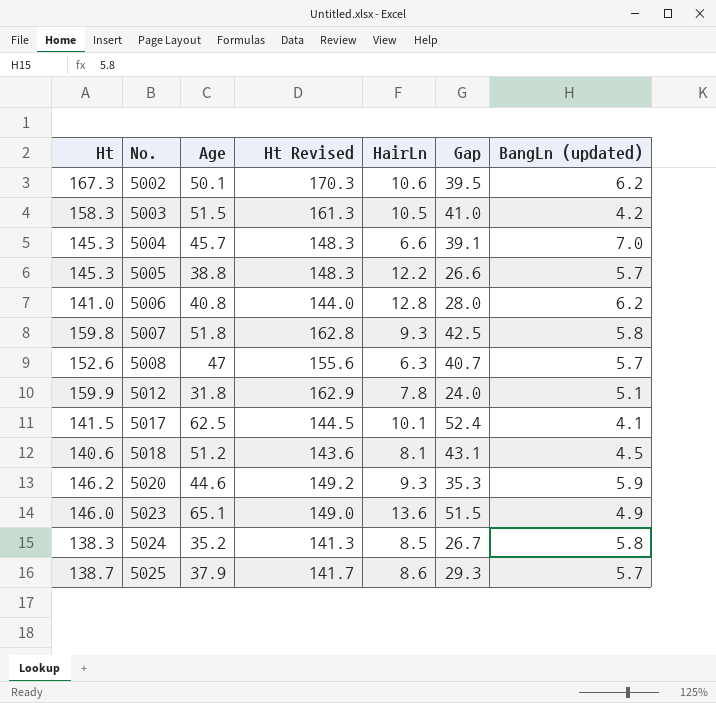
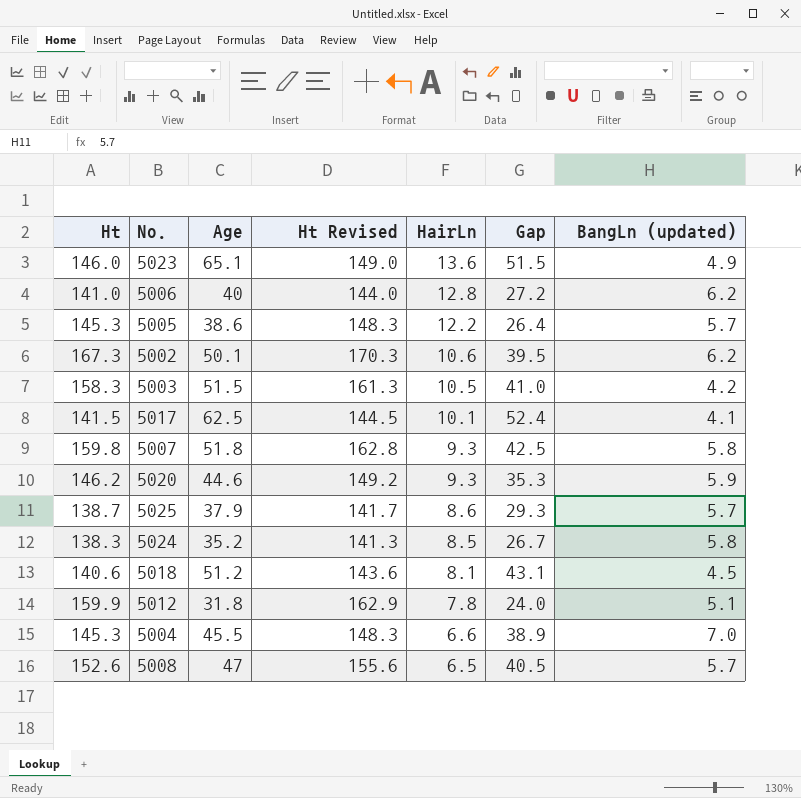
row order: No. ascending -> HairLn descending
5006 | Age: 40.8 -> 40
5006 | Gap: 28.0 -> 27.2
5005 | Age: 38.8 -> 38.6
5005 | Gap: 26.6 -> 26.4
5004 | Age: 45.7 -> 45.5
5004 | Gap: 39.1 -> 38.9
5008 | HairLn: 6.3 -> 6.5
5008 | Gap: 40.7 -> 40.5

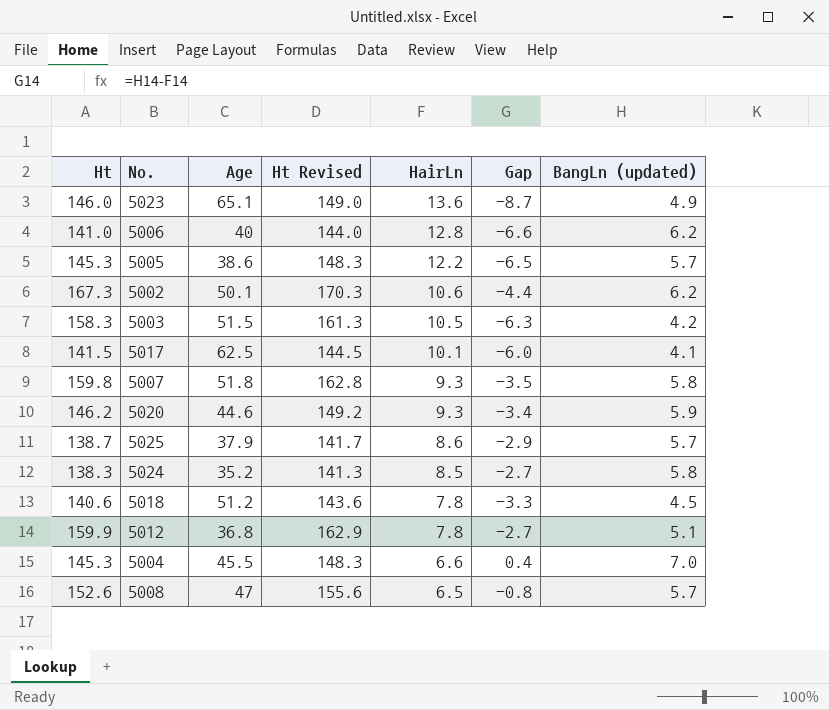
column Gap | formula: [Age] - [HairLn] -> [BangLn (updated)] - [HairLn]
5018 | HairLn: 8.1 -> 7.8
5012 | Age: 31.8 -> 36.8

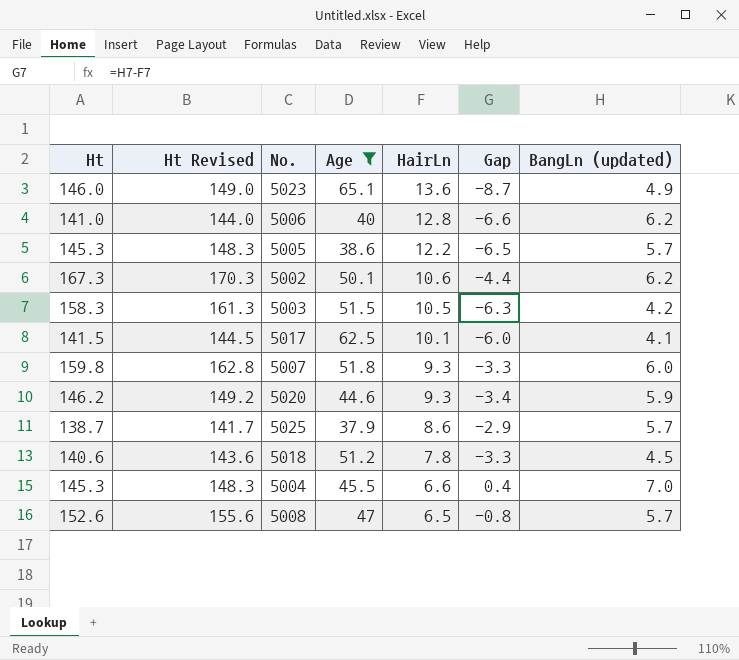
filter: none -> Age >= 37.9
column Ht Revised | position: 4 -> 2
5007 | Gap: -3.5 -> -3.3
5007 | BangLn (updated): 5.8 -> 6.0

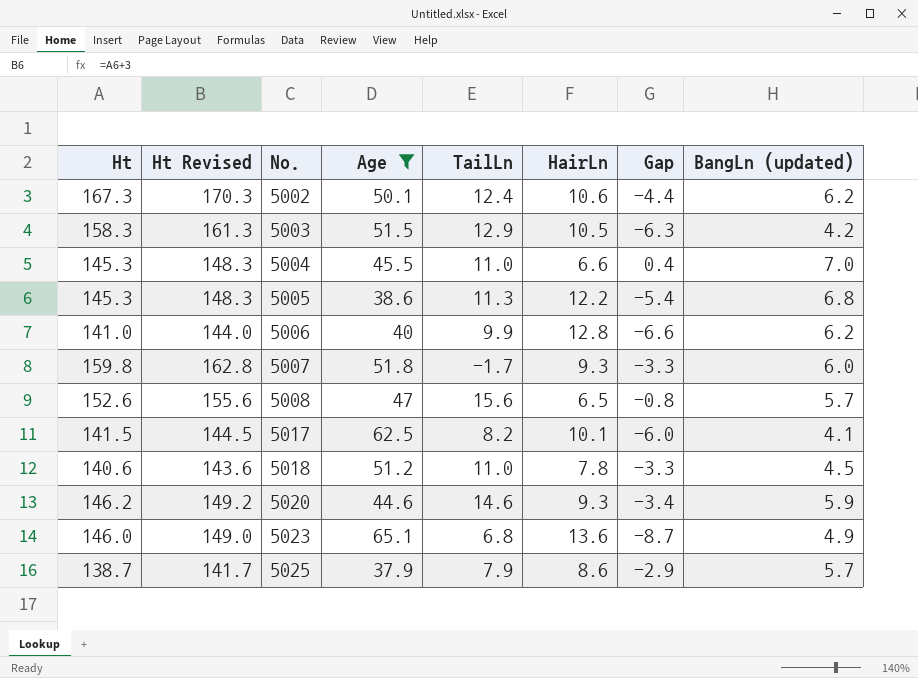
row order: HairLn descending -> No. ascending
column TailLn | position: none -> 5
5005 | Gap: -6.5 -> -5.4
5005 | BangLn (updated): 5.7 -> 6.8

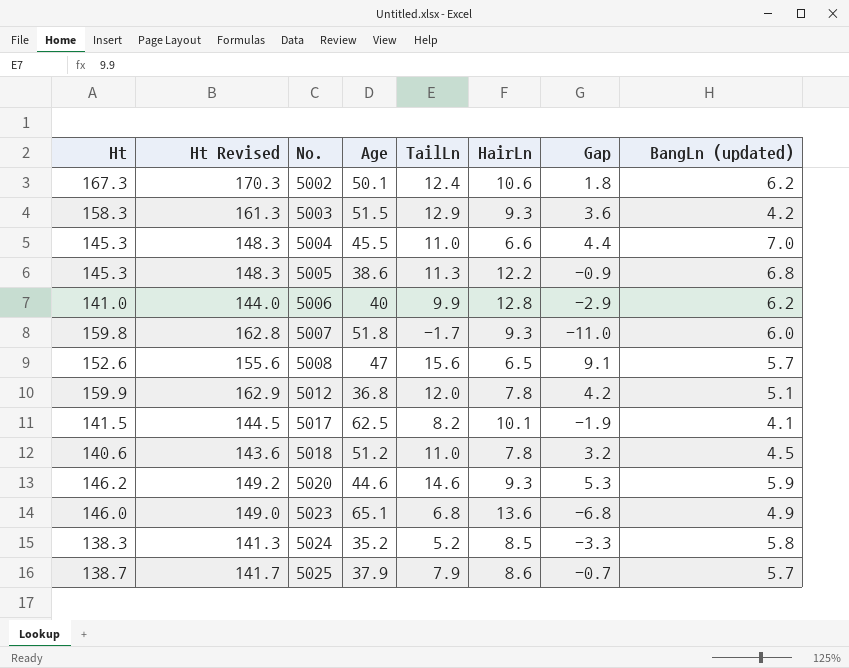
filter: Age >= 37.9 -> none
column Gap | formula: [BangLn (updated)] - [HairLn] -> [TailLn] - [HairLn]
5003 | HairLn: 10.5 -> 9.3

